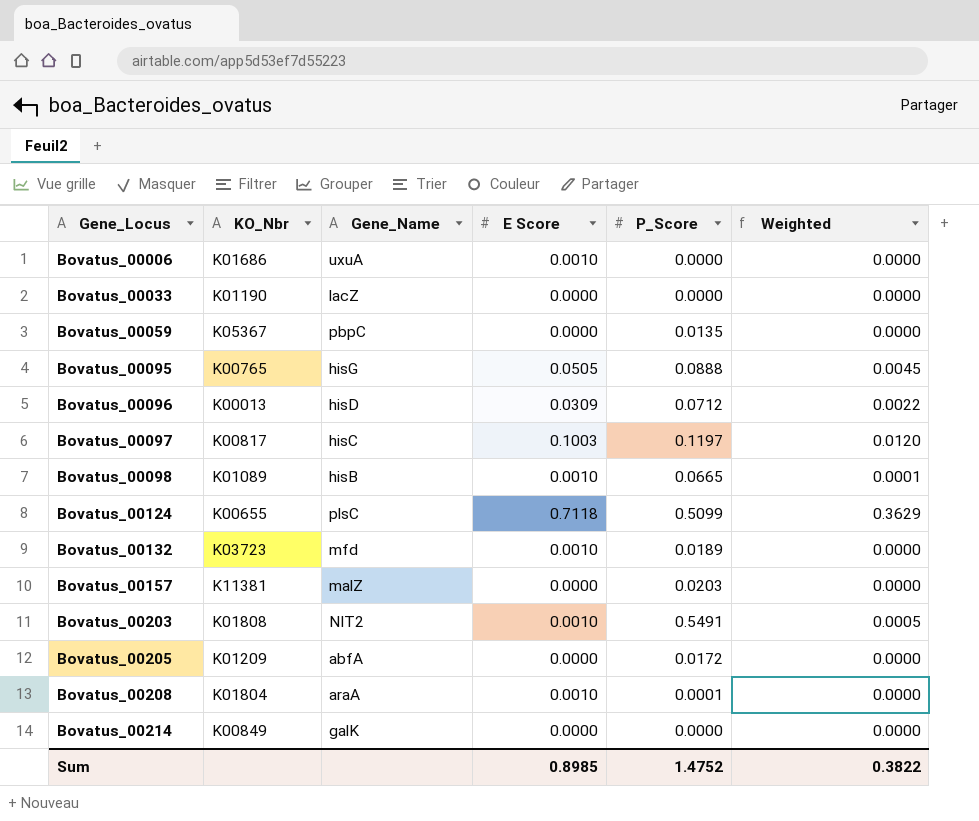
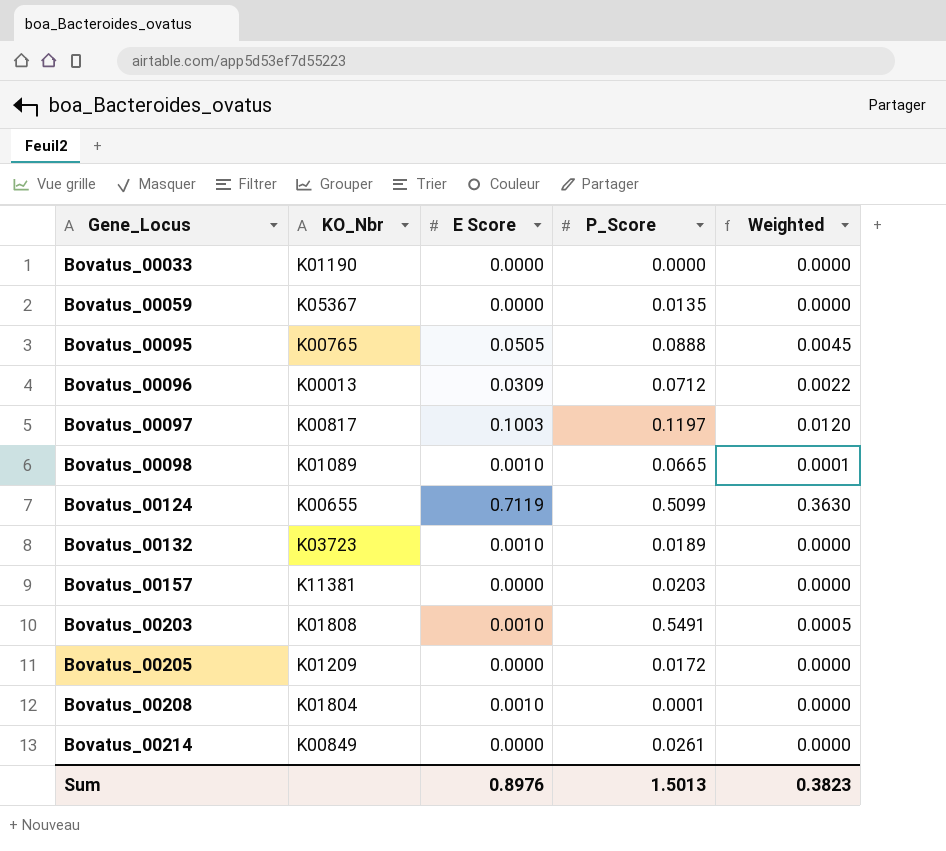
column Gene_Name | position: 3 -> none
row Bovatus_00006: K01686 | uxuA | 0.0010 | 0.0000 | 0.0000 -> none
Bovatus_00124 | E Score: 0.7118 -> 0.7119
Bovatus_00124 | Weighted: 0.3629 -> 0.3630
Bovatus_00214 | P_Score: 0.0000 -> 0.0261
Sum | E Score: 0.8985 -> 0.8976
Sum | P_Score: 1.4752 -> 1.5013
Sum | Weighted: 0.3822 -> 0.3823

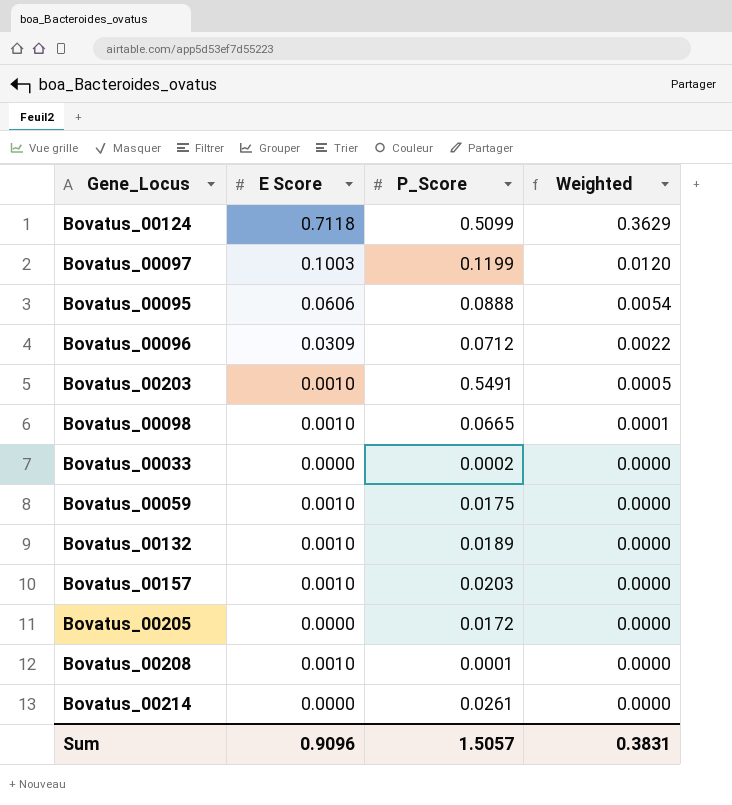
row order: Gene_Locus ascending -> Weighted descending
column KO_Nbr | position: 2 -> none
Bovatus_00124 | E Score: 0.7119 -> 0.7118
Bovatus_00124 | Weighted: 0.3630 -> 0.3629
Bovatus_00097 | P_Score: 0.1197 -> 0.1199
Bovatus_00095 | E Score: 0.0505 -> 0.0606
Bovatus_00095 | Weighted: 0.0045 -> 0.0054
Bovatus_00033 | P_Score: 0.0000 -> 0.0002
Bovatus_00059 | E Score: 0.0000 -> 0.0010
Bovatus_00059 | P_Score: 0.0135 -> 0.0175
Bovatus_00157 | E Score: 0.0000 -> 0.0010
Sum | E Score: 0.8976 -> 0.9096
Sum | P_Score: 1.5013 -> 1.5057
Sum | Weighted: 0.3823 -> 0.3831

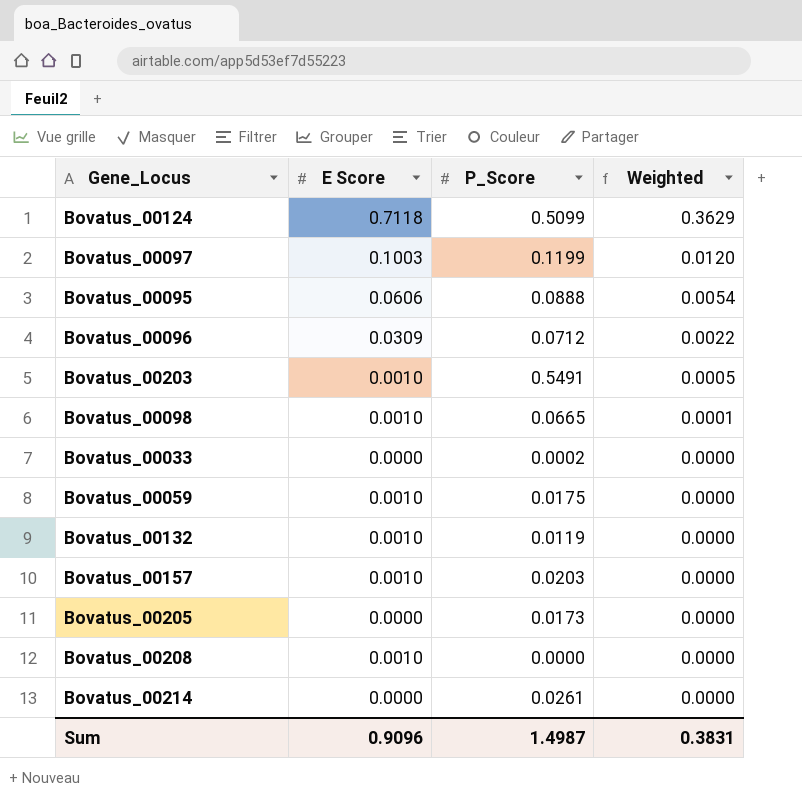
Bovatus_00132 | P_Score: 0.0189 -> 0.0119
Bovatus_00205 | P_Score: 0.0172 -> 0.0173
Bovatus_00208 | P_Score: 0.0001 -> 0.0000
Sum | P_Score: 1.5057 -> 1.4987

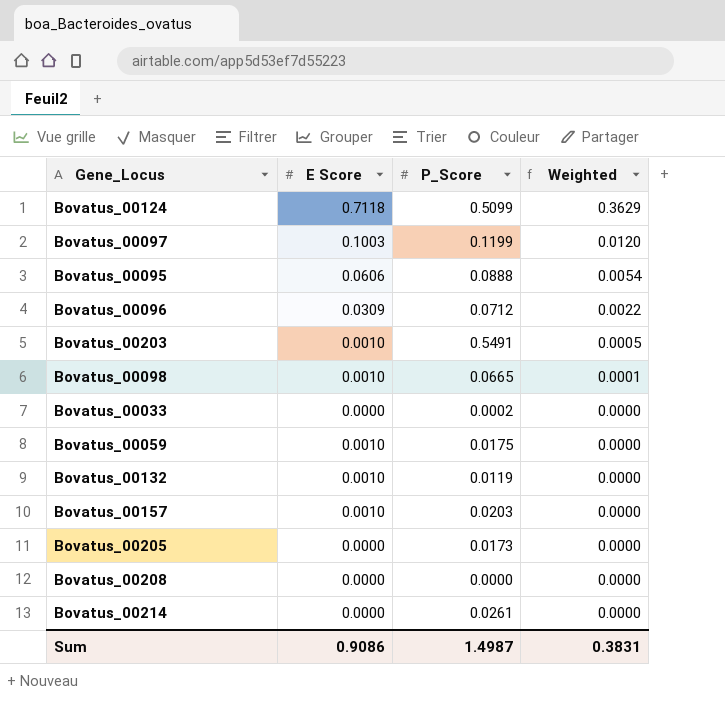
Bovatus_00208 | E Score: 0.0010 -> 0.0000
Sum | E Score: 0.9096 -> 0.9086

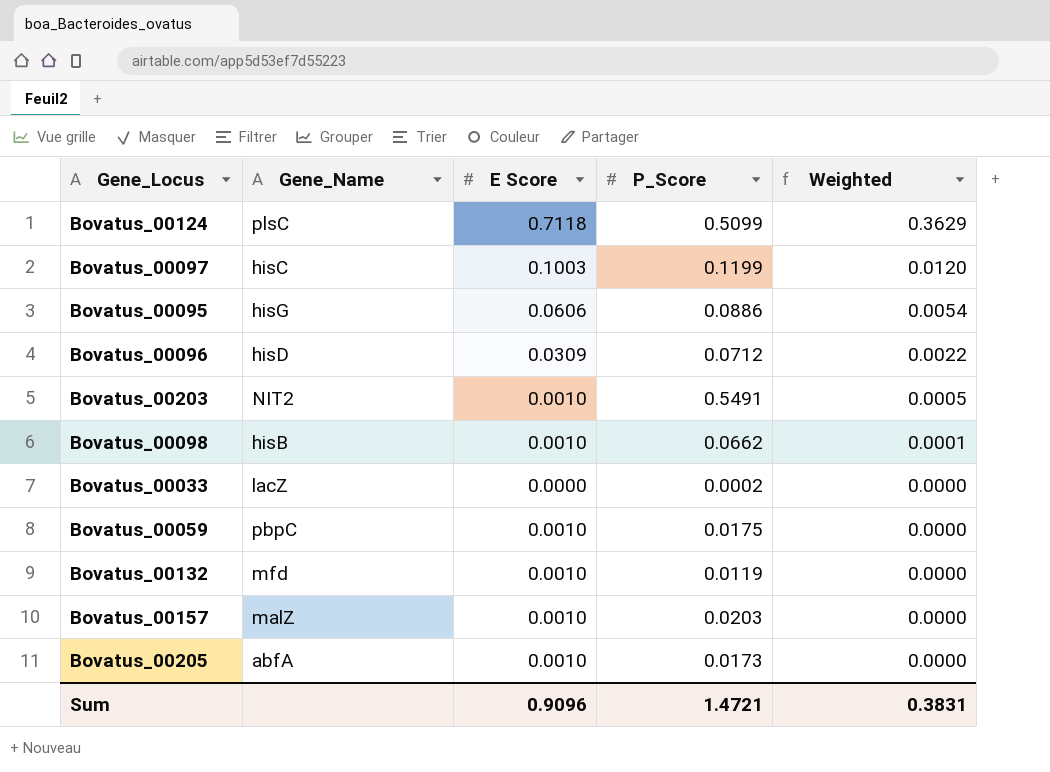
column Gene_Name | position: none -> 2
row Bovatus_00208: 0.0000 | 0.0000 | 0.0000 -> none
row Bovatus_00214: 0.0000 | 0.0261 | 0.0000 -> none
Bovatus_00095 | P_Score: 0.0888 -> 0.0886
Bovatus_00098 | P_Score: 0.0665 -> 0.0662
Bovatus_00205 | E Score: 0.0000 -> 0.0010
Sum | E Score: 0.9086 -> 0.9096
Sum | P_Score: 1.4987 -> 1.4721

